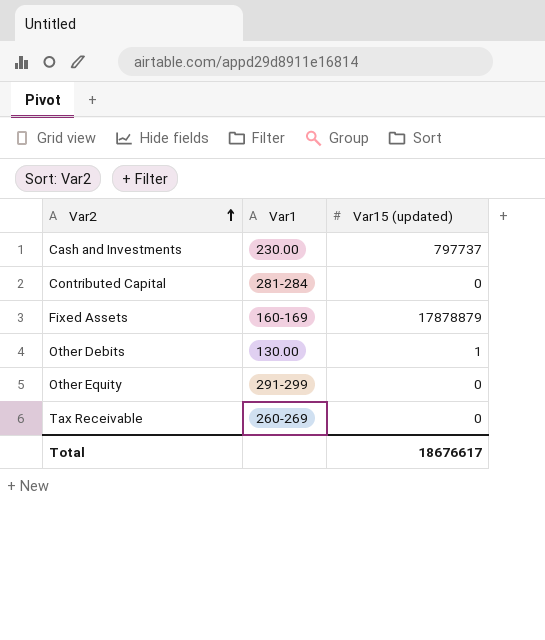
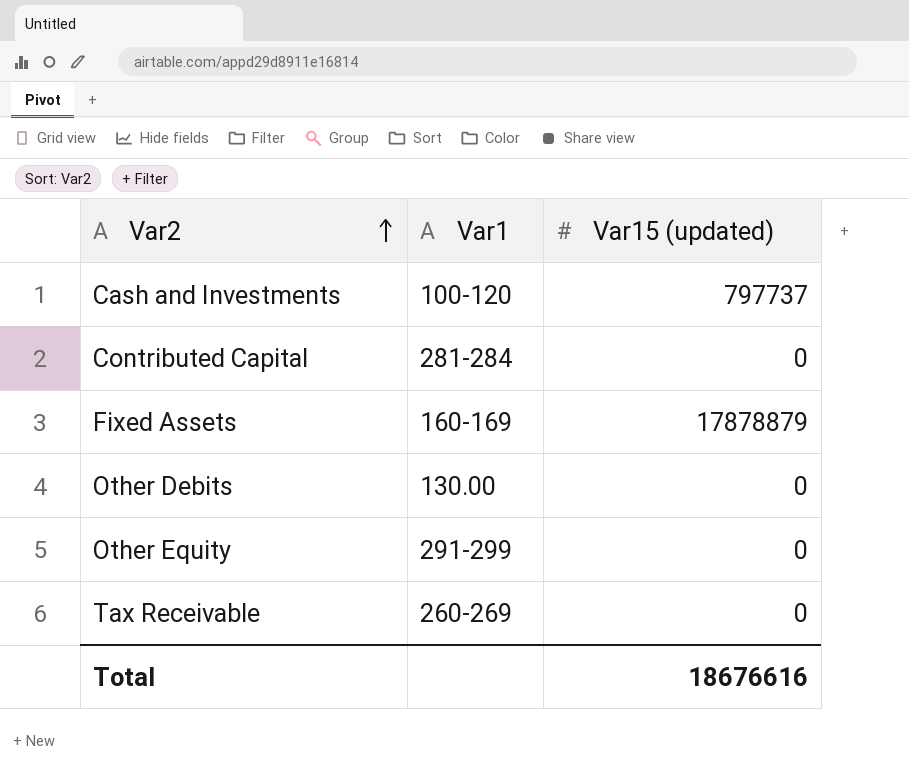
Cash and Investments | Var1: 230.00 -> 100-120
Other Debits | Var15 (updated): 1 -> 0
Total | Var15 (updated): 18676617 -> 18676616

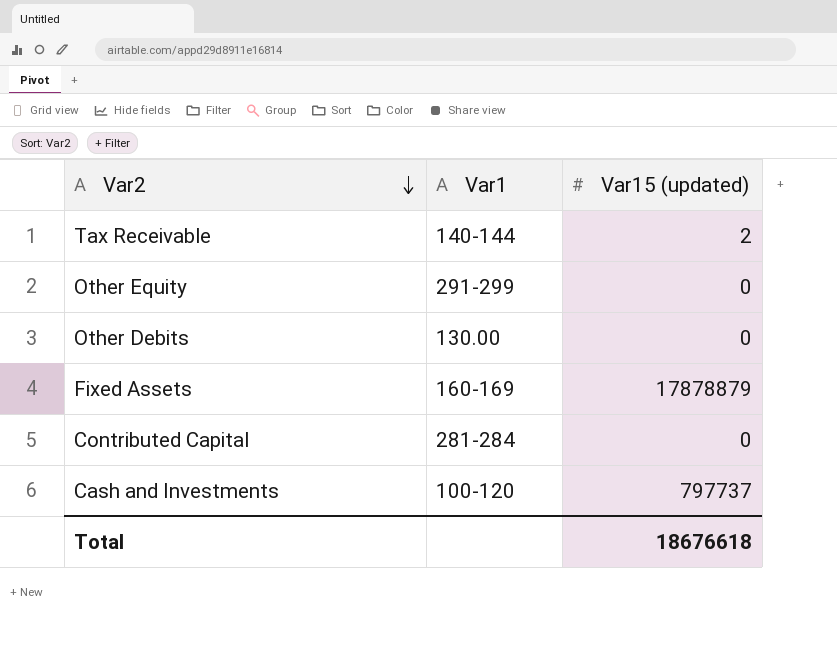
row order: Var2 ascending -> Var2 descending
Tax Receivable | Var1: 260-269 -> 140-144
Tax Receivable | Var15 (updated): 0 -> 2
Total | Var15 (updated): 18676616 -> 18676618

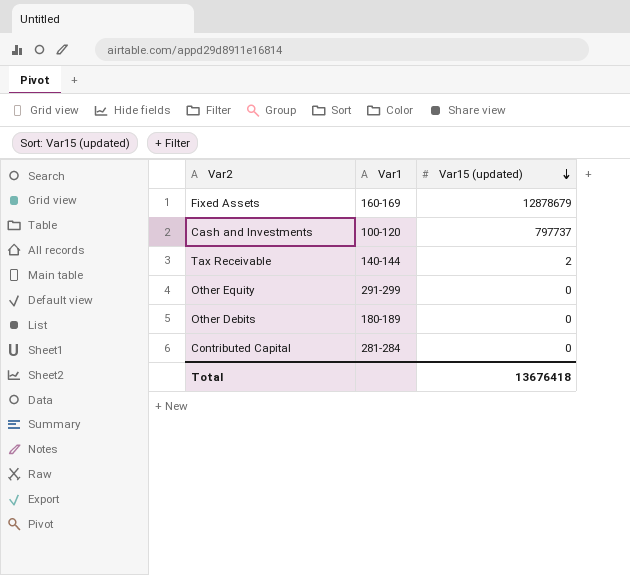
row order: Var2 descending -> Var15 (updated) descending
Fixed Assets | Var15 (updated): 17878879 -> 12878679
Other Debits | Var1: 130.00 -> 180-189
Total | Var15 (updated): 18676618 -> 13676418

